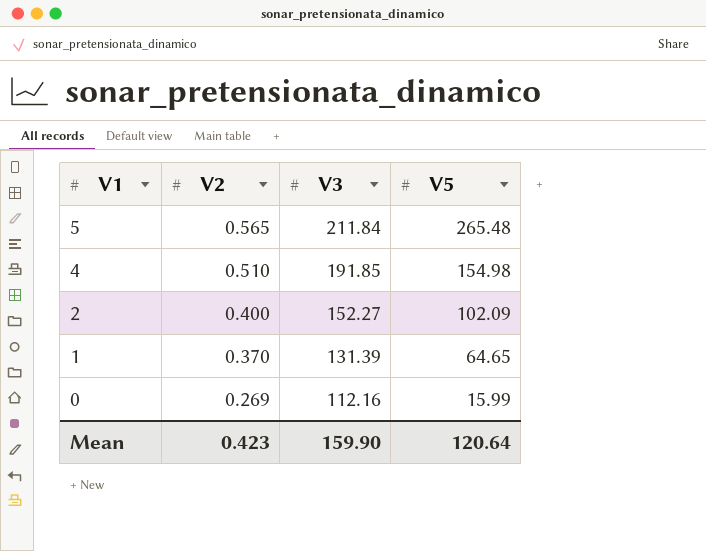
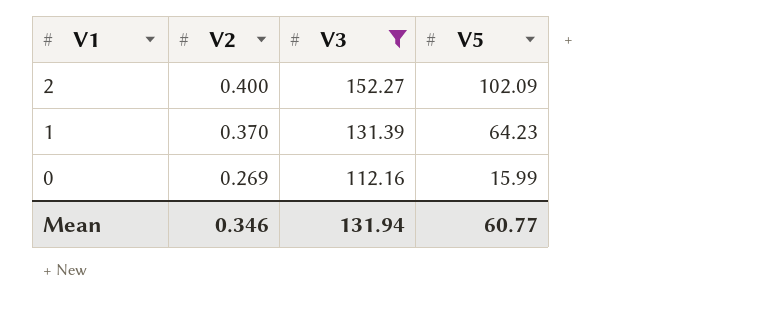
filter: none -> V3 <= 152.27
1 | V5: 64.65 -> 64.23
Mean | V2: 0.423 -> 0.346
Mean | V3: 159.90 -> 131.94
Mean | V5: 120.64 -> 60.77

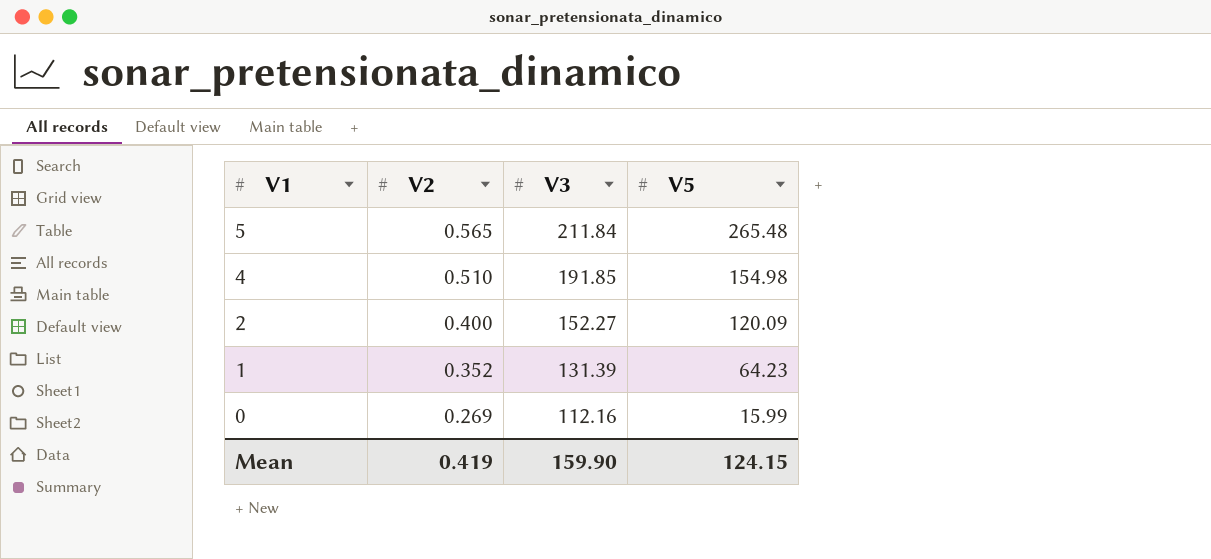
filter: V3 <= 152.27 -> none
2 | V5: 102.09 -> 120.09
1 | V2: 0.370 -> 0.352
Mean | V2: 0.346 -> 0.419
Mean | V3: 131.94 -> 159.90
Mean | V5: 60.77 -> 124.15

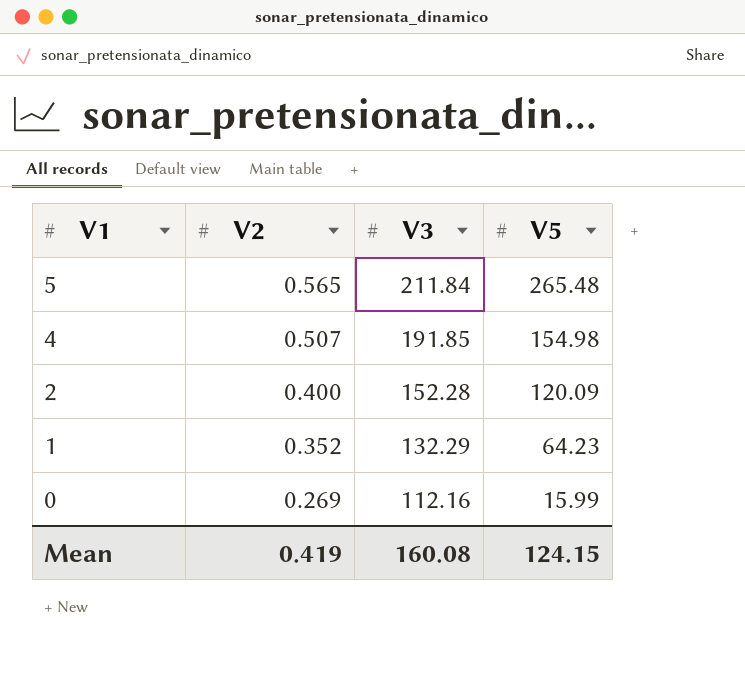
4 | V2: 0.510 -> 0.507
2 | V3: 152.27 -> 152.28
1 | V3: 131.39 -> 132.29
Mean | V3: 159.90 -> 160.08

